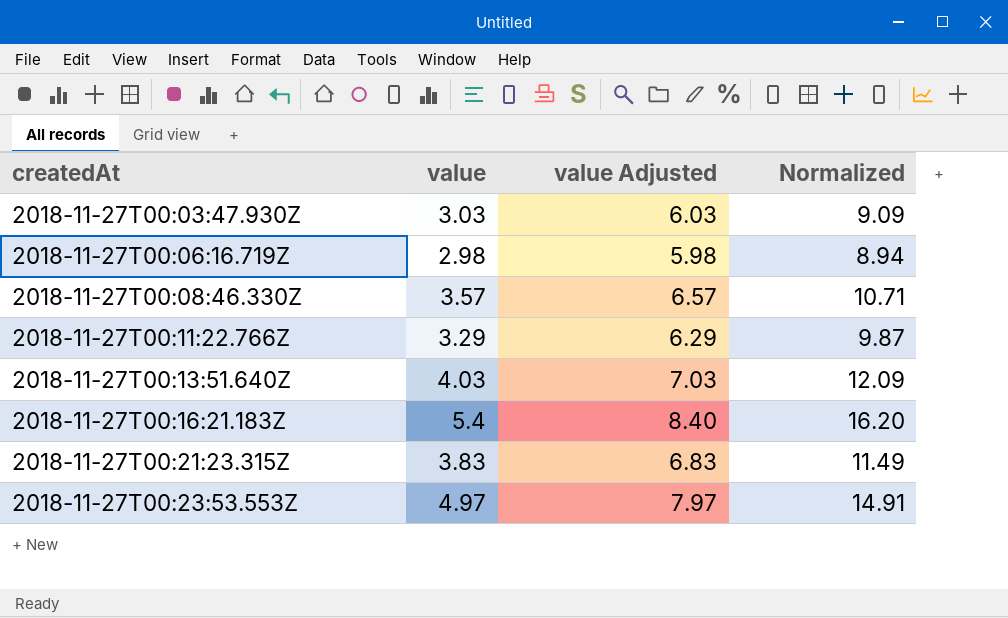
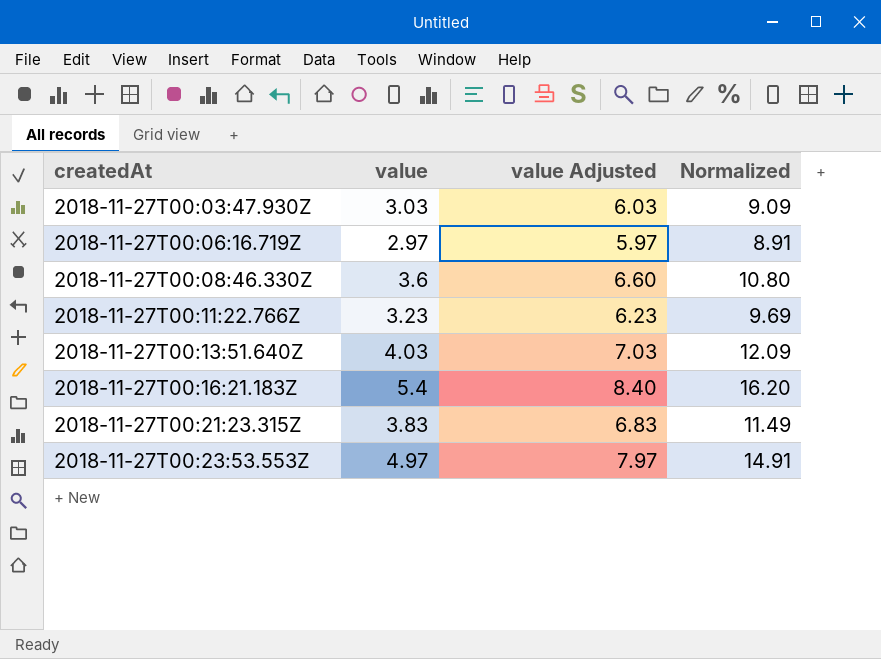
2018-11-27T00:06:16.719Z | value: 2.98 -> 2.97
2018-11-27T00:06:16.719Z | value Adjusted: 5.98 -> 5.97
2018-11-27T00:06:16.719Z | Normalized: 8.94 -> 8.91
2018-11-27T00:08:46.330Z | value: 3.57 -> 3.6
2018-11-27T00:08:46.330Z | value Adjusted: 6.57 -> 6.60
2018-11-27T00:08:46.330Z | Normalized: 10.71 -> 10.80
2018-11-27T00:11:22.766Z | value: 3.29 -> 3.23
2018-11-27T00:11:22.766Z | value Adjusted: 6.29 -> 6.23
2018-11-27T00:11:22.766Z | Normalized: 9.87 -> 9.69

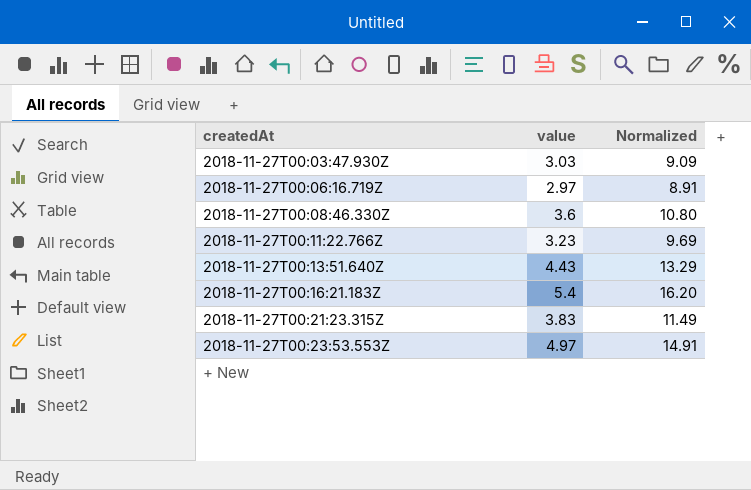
column value Adjusted | formula: [value] + 3 -> none
2018-11-27T00:13:51.640Z | value: 4.03 -> 4.43
2018-11-27T00:13:51.640Z | Normalized: 12.09 -> 13.29

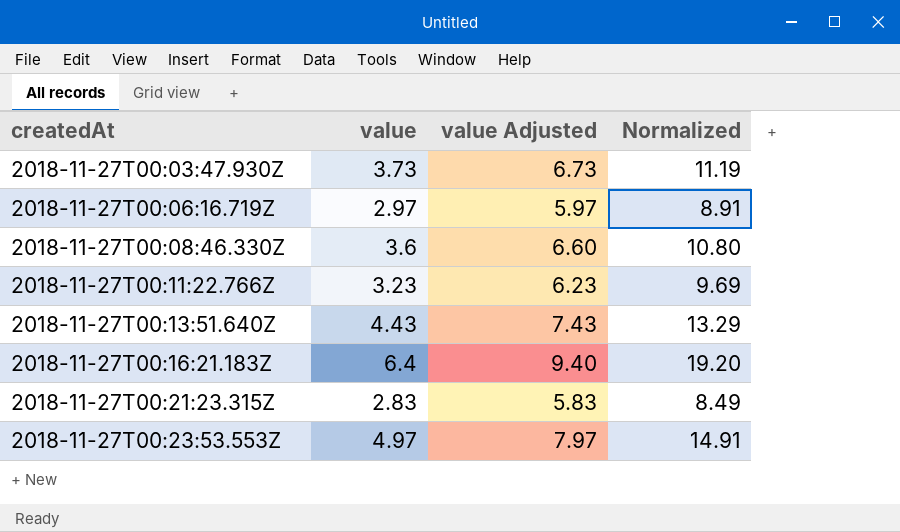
column value Adjusted | formula: none -> [value] + 3
2018-11-27T00:03:47.930Z | value: 3.03 -> 3.73
2018-11-27T00:03:47.930Z | Normalized: 9.09 -> 11.19
2018-11-27T00:16:21.183Z | value: 5.4 -> 6.4
2018-11-27T00:16:21.183Z | Normalized: 16.20 -> 19.20
2018-11-27T00:21:23.315Z | value: 3.83 -> 2.83
2018-11-27T00:21:23.315Z | Normalized: 11.49 -> 8.49

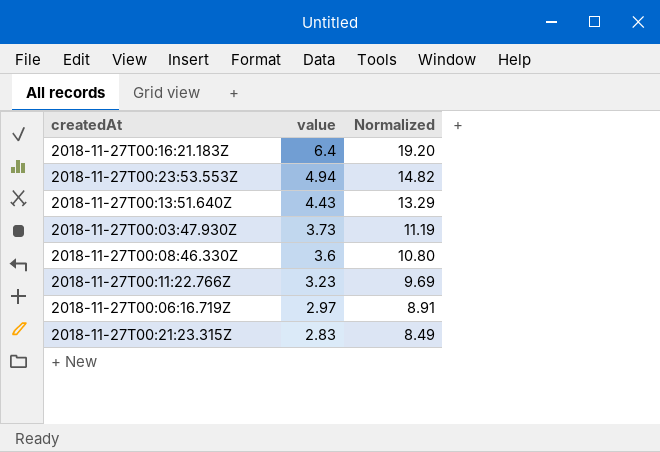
row order: createdAt ascending -> value descending
column value Adjusted | formula: [value] + 3 -> none
2018-11-27T00:23:53.553Z | value: 4.97 -> 4.94
2018-11-27T00:23:53.553Z | Normalized: 14.91 -> 14.82

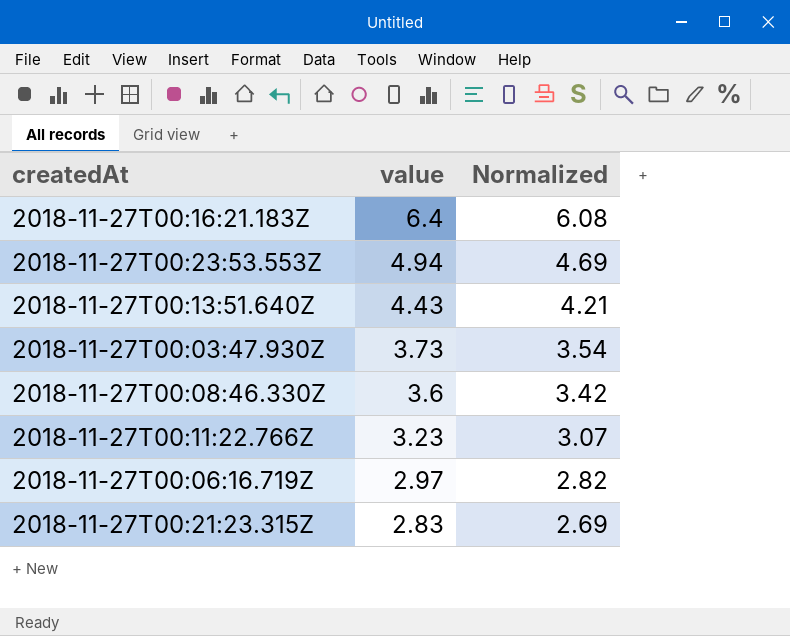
column Normalized | formula: [value] * 3 -> [value] * 0.95

